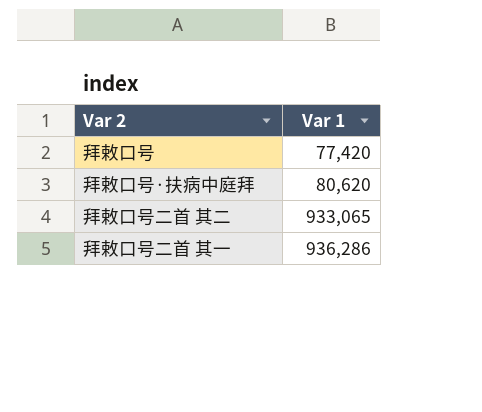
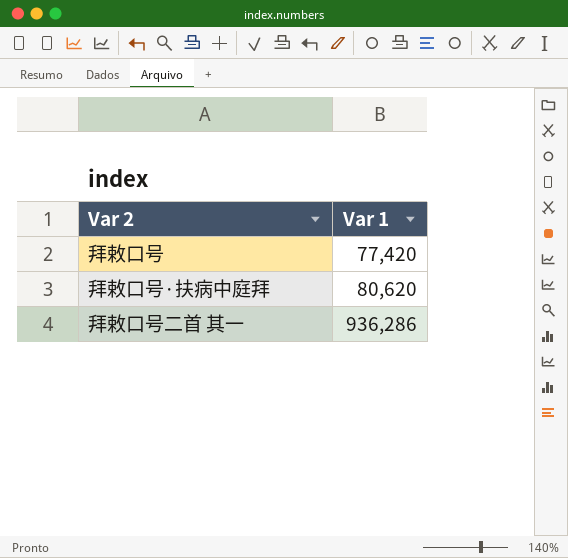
row 拜敕口号二首 其二: 933,065 -> none

